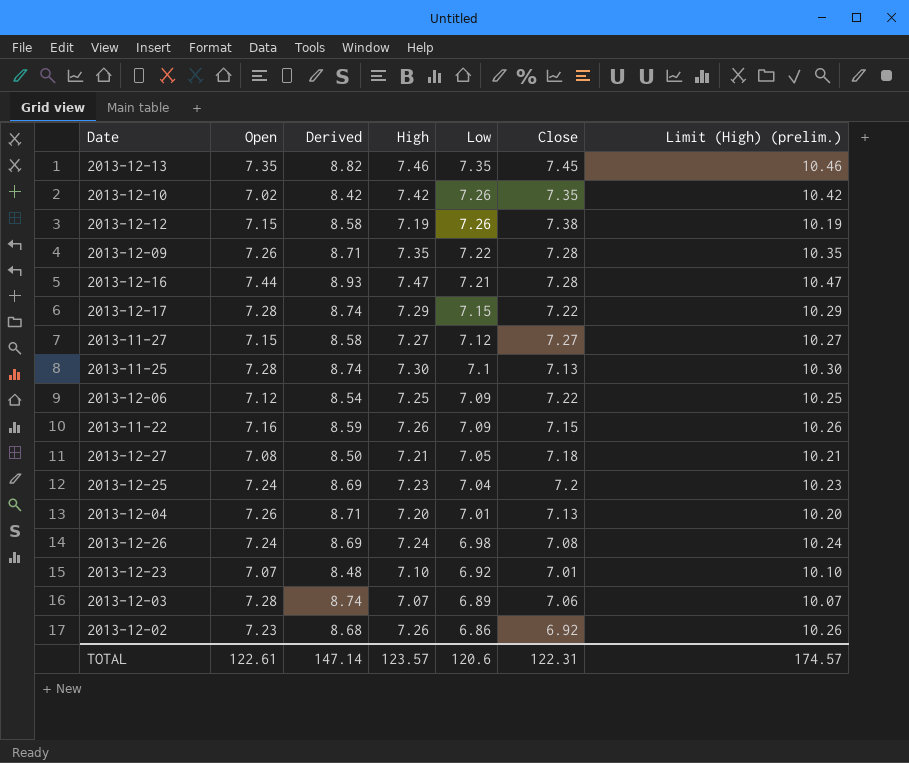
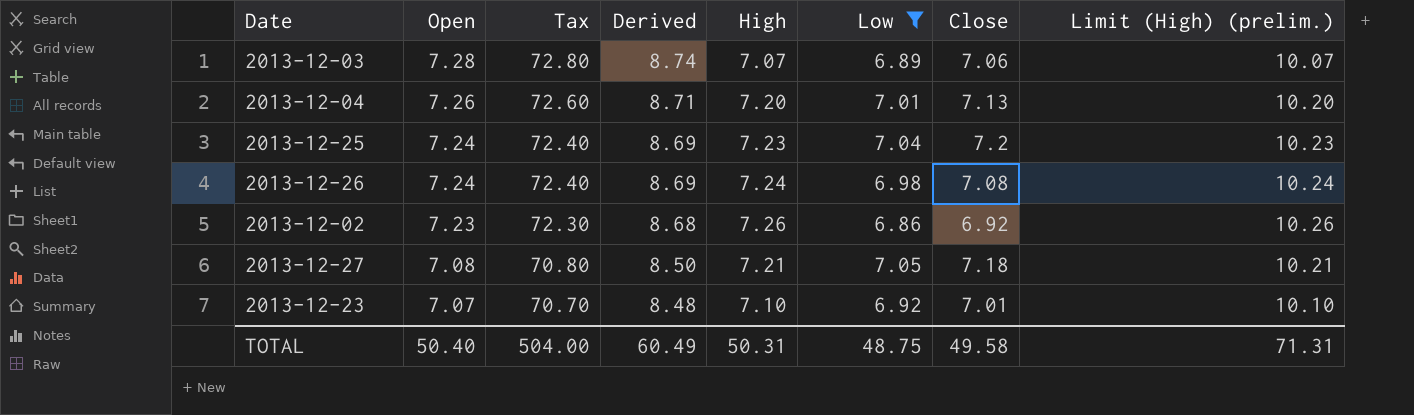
filter: none -> Low <= 7.05
row order: Low descending -> Open descending
column Tax | formula: none -> [Open] * 10
TOTAL | Open: 122.61 -> 50.40
TOTAL | Derived: 147.14 -> 60.49
TOTAL | High: 123.57 -> 50.31
TOTAL | Low: 120.6 -> 48.75
TOTAL | Close: 122.31 -> 49.58
TOTAL | Limit (High) (prelim.): 174.57 -> 71.31

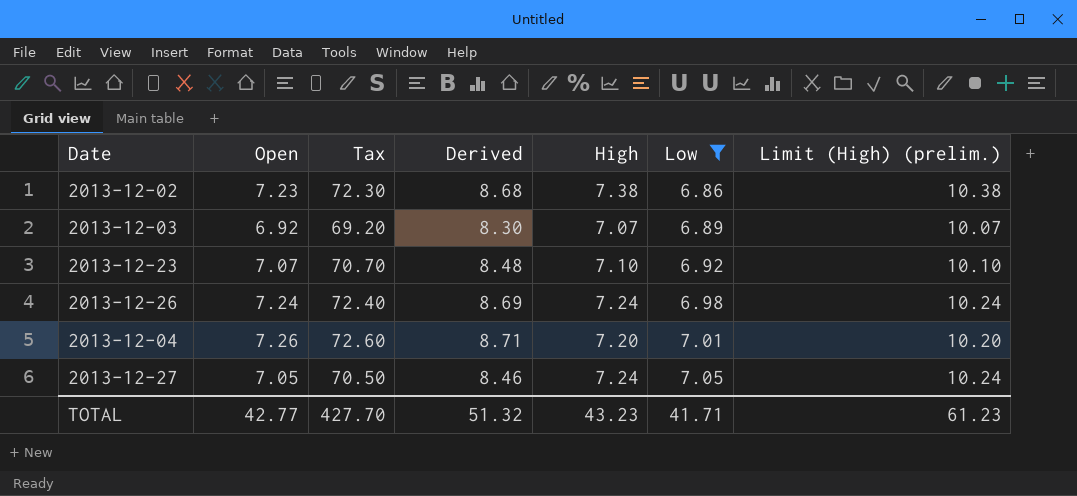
row order: Open descending -> Low ascending
column Close | position: 7 -> none
row 2013-12-25: 7.24 | 72.40 | 8.69 | 7.23 | 7.04 | 7.2 | 10.23 -> none
2013-12-02 | High: 7.26 -> 7.38
2013-12-02 | Limit (High) (prelim.): 10.26 -> 10.38
2013-12-03 | Open: 7.28 -> 6.92
2013-12-03 | Tax: 72.80 -> 69.20
2013-12-03 | Derived: 8.74 -> 8.30
2013-12-27 | Open: 7.08 -> 7.05
2013-12-27 | Tax: 70.80 -> 70.50
2013-12-27 | Derived: 8.50 -> 8.46
2013-12-27 | High: 7.21 -> 7.24
2013-12-27 | Limit (High) (prelim.): 10.21 -> 10.24
TOTAL | Open: 50.40 -> 42.77
TOTAL | Tax: 504.00 -> 427.70
TOTAL | Derived: 60.49 -> 51.32
TOTAL | High: 50.31 -> 43.23
TOTAL | Low: 48.75 -> 41.71
TOTAL | Limit (High) (prelim.): 71.31 -> 61.23

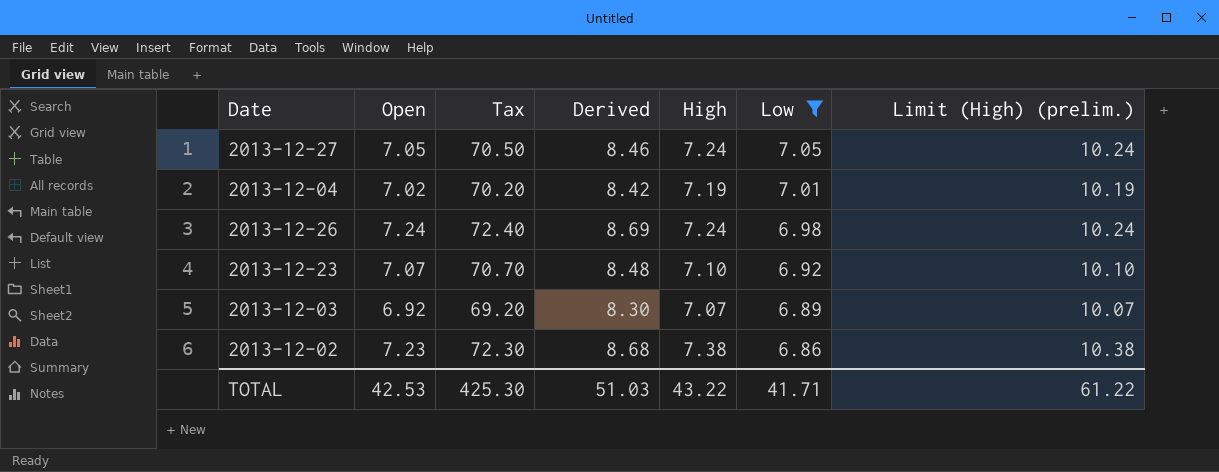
row order: Low ascending -> Low descending
2013-12-04 | Open: 7.26 -> 7.02
2013-12-04 | Tax: 72.60 -> 70.20
2013-12-04 | Derived: 8.71 -> 8.42
2013-12-04 | High: 7.20 -> 7.19
2013-12-04 | Limit (High) (prelim.): 10.20 -> 10.19
TOTAL | Open: 42.77 -> 42.53
TOTAL | Tax: 427.70 -> 425.30
TOTAL | Derived: 51.32 -> 51.03
TOTAL | High: 43.23 -> 43.22
TOTAL | Limit (High) (prelim.): 61.23 -> 61.22

